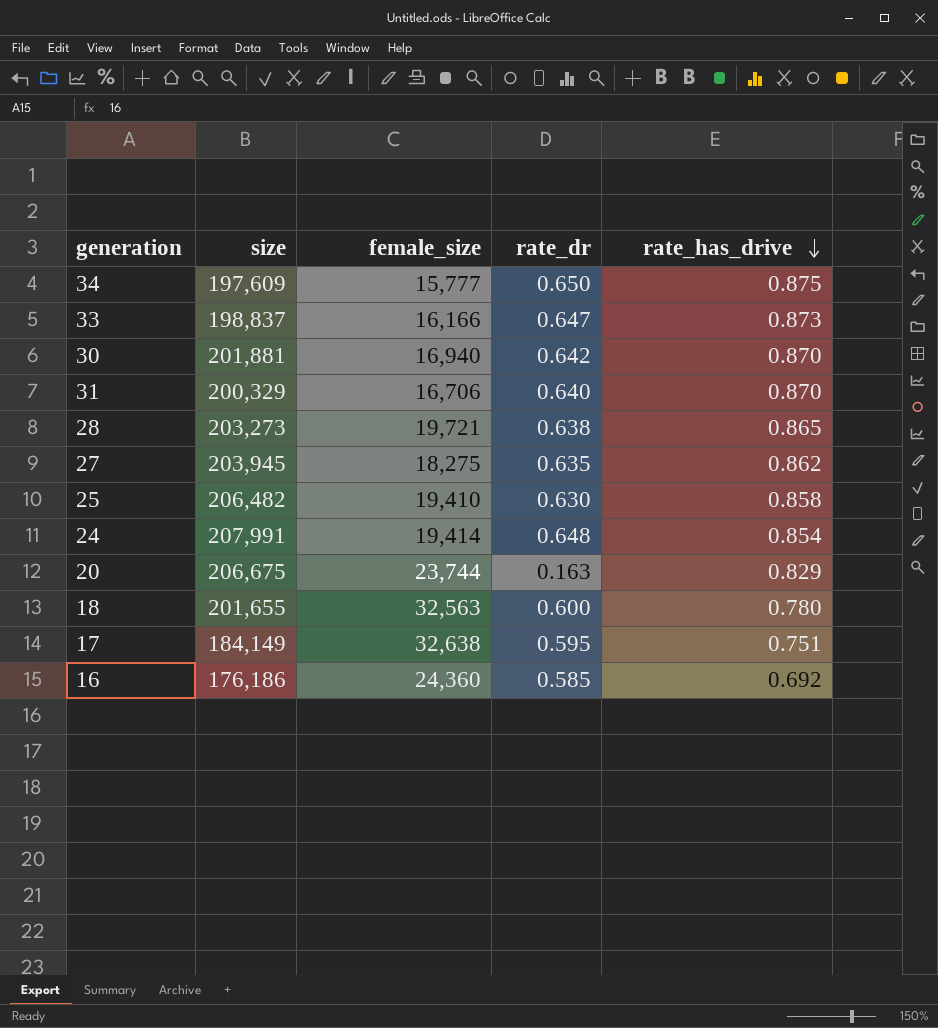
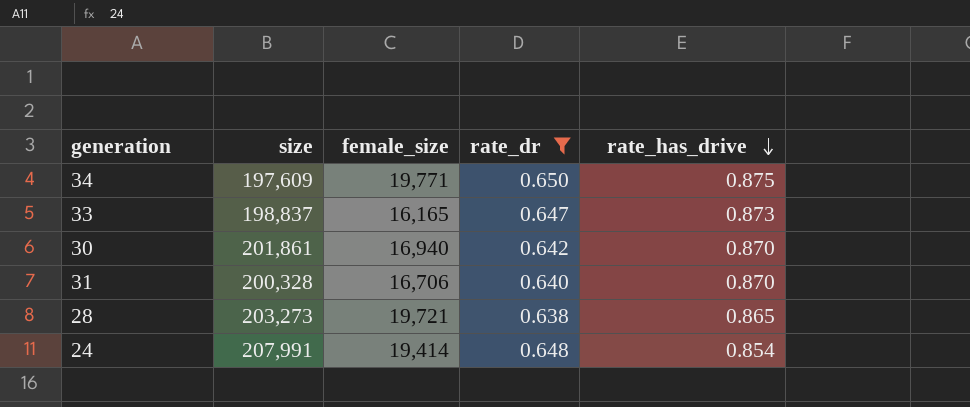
filter: none -> rate_dr >= 0.638
34 | female_size: 15,777 -> 19,771
33 | female_size: 16,166 -> 16,165
30 | size: 201,881 -> 201,861
31 | size: 200,329 -> 200,328

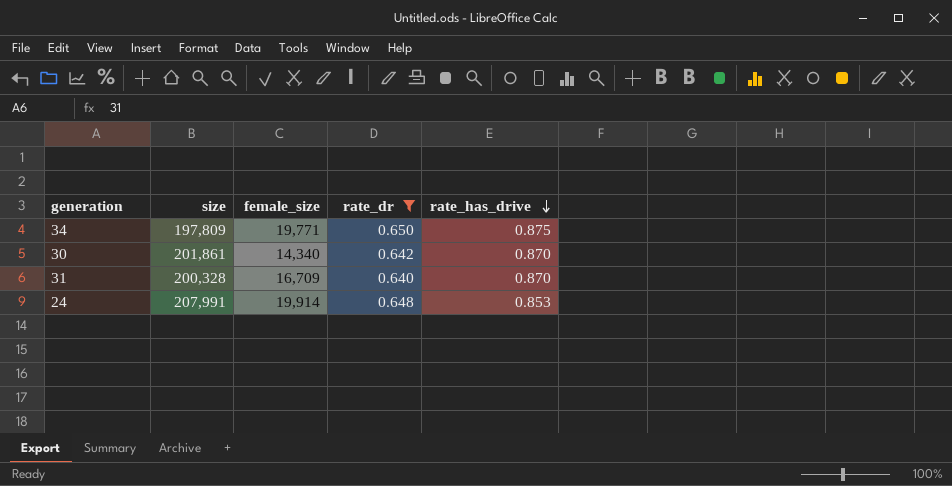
row 33: 198,837 | 16,165 | 0.647 | 0.873 -> none
row 28: 203,273 | 19,721 | 0.638 | 0.865 -> none
34 | size: 197,609 -> 197,809
30 | female_size: 16,940 -> 14,340
31 | female_size: 16,706 -> 16,709
24 | female_size: 19,414 -> 19,914
24 | rate_has_drive: 0.854 -> 0.853

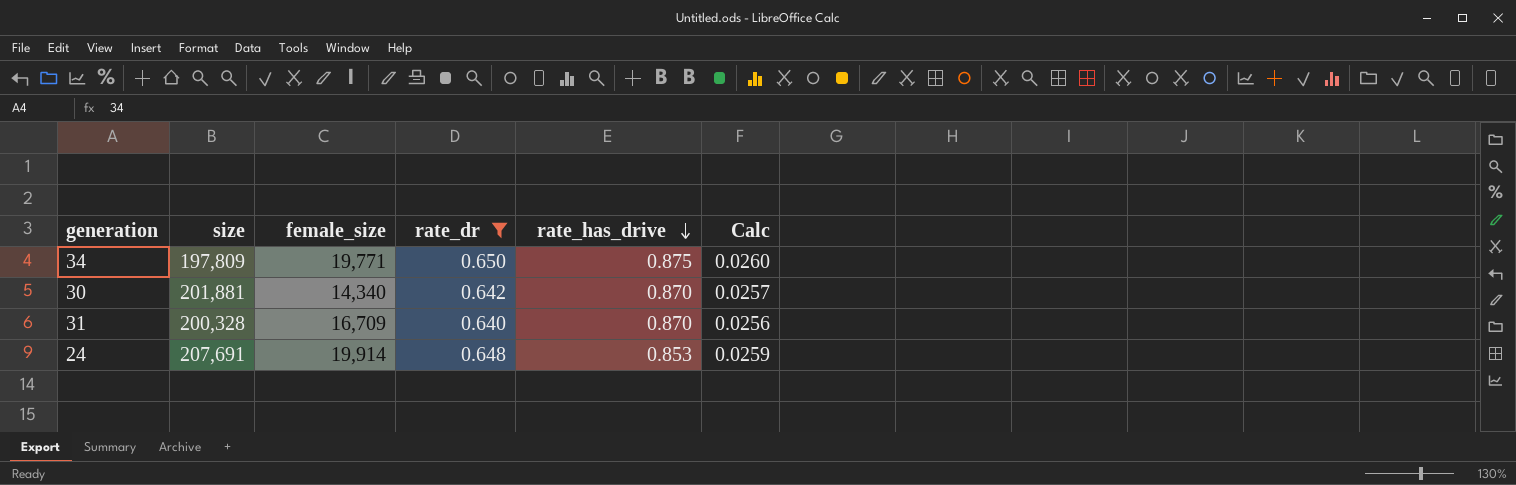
column Calc | formula: none -> [rate_dr] * 0.04
30 | size: 201,861 -> 201,881
24 | size: 207,991 -> 207,691

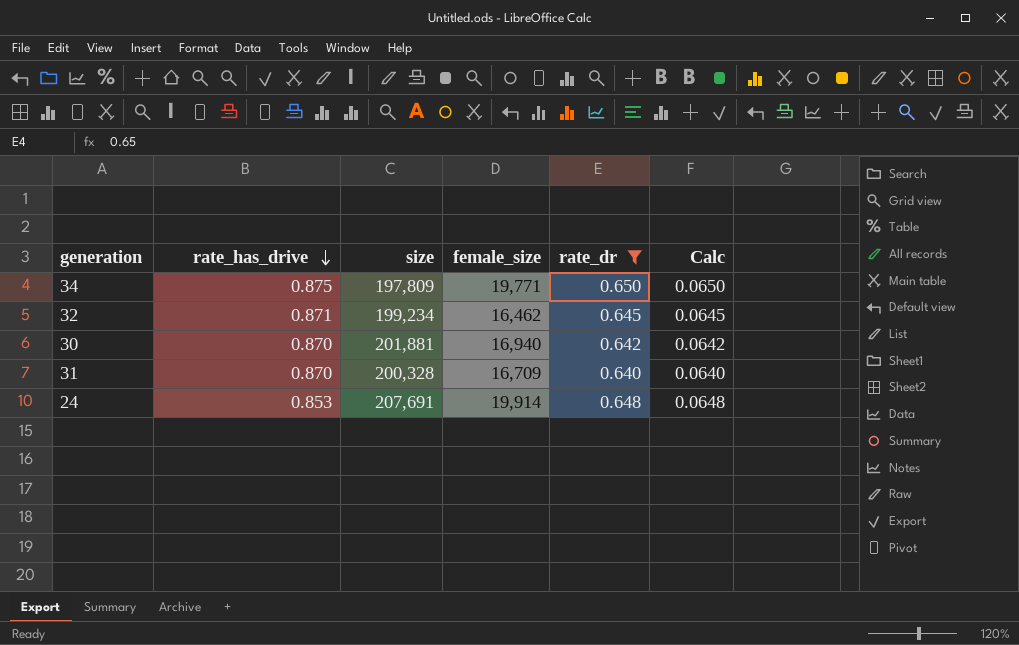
column rate_has_drive | position: 5 -> 2
column Calc | formula: [rate_dr] * 0.04 -> [rate_dr] * 0.1
row 32: none -> 0.871 | 199,234 | 16,462 | 0.645 | 0.0645
30 | female_size: 14,340 -> 16,940

